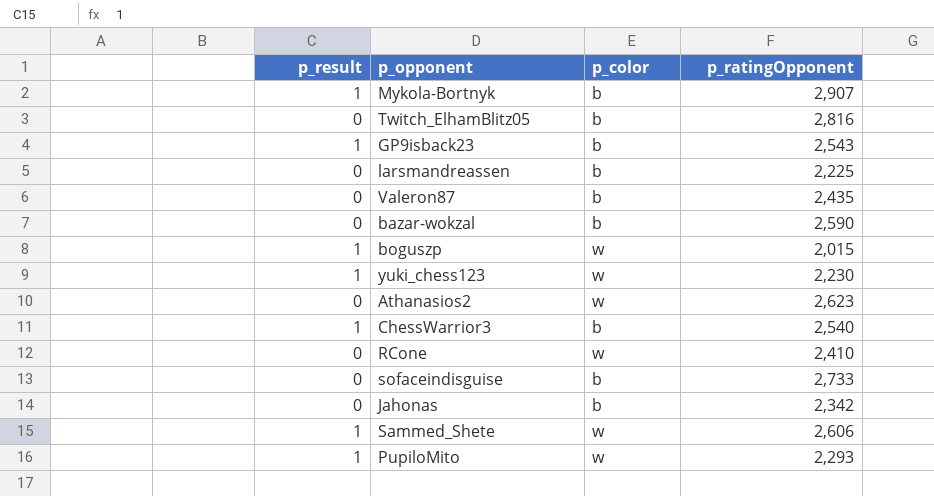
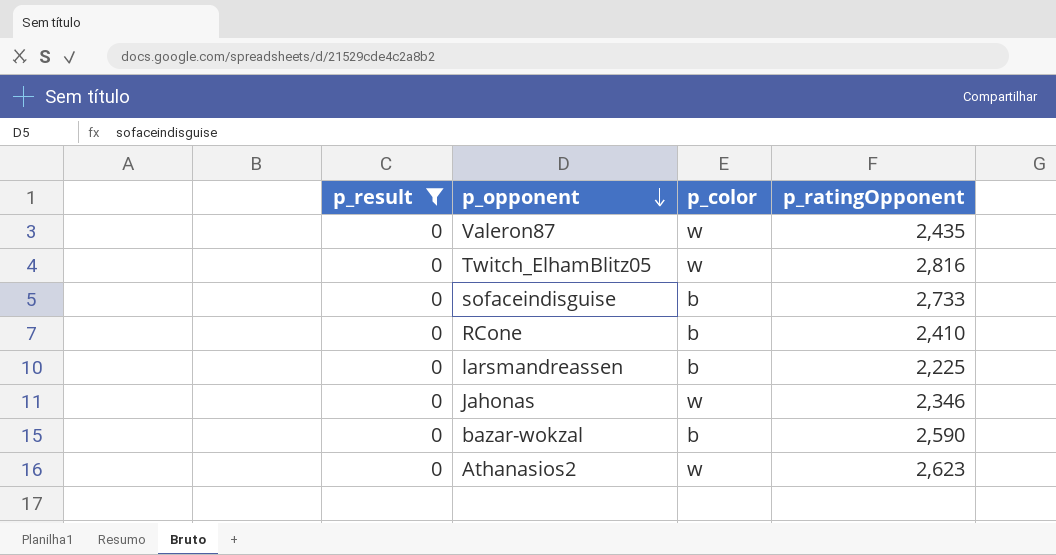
filter: none -> p_result = 0
row order: none -> p_opponent descending
Valeron87 | p_color: b -> w
Twitch_ElhamBlitz05 | p_color: b -> w
RCone | p_color: w -> b
Jahonas | p_color: b -> w
Jahonas | p_ratingOpponent: 2,342 -> 2,346

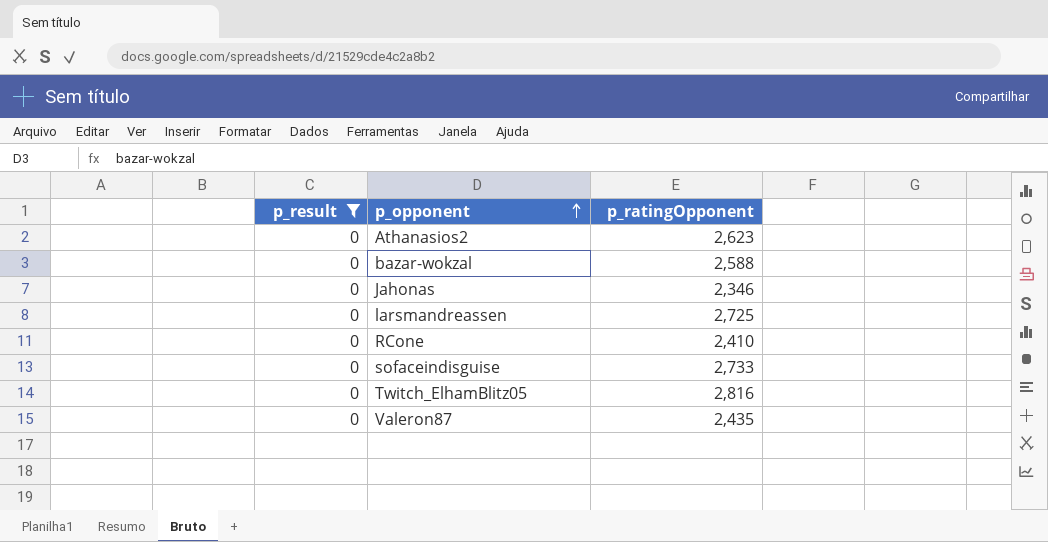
row order: p_opponent descending -> p_opponent ascending
column p_color | position: 3 -> none
bazar-wokzal | p_ratingOpponent: 2,590 -> 2,588
larsmandreassen | p_ratingOpponent: 2,225 -> 2,725

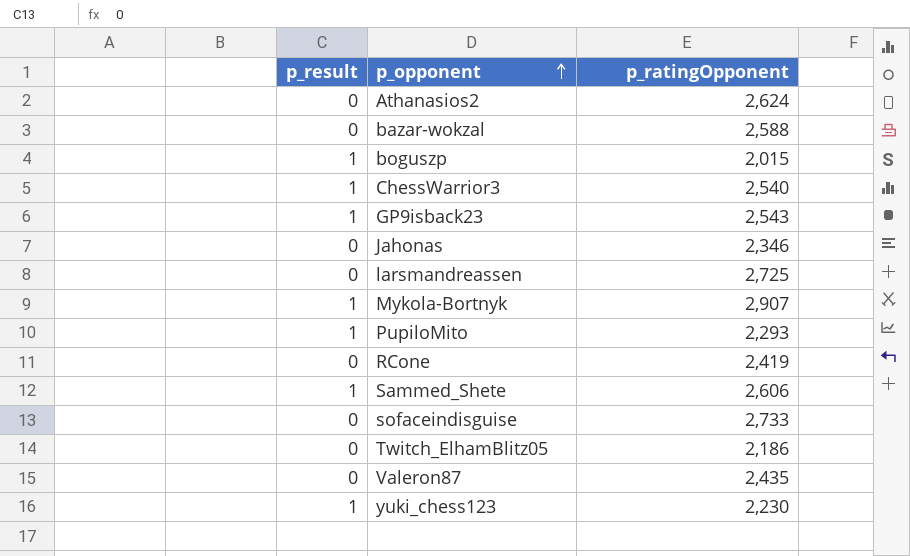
filter: p_result = 0 -> none
Athanasios2 | p_ratingOpponent: 2,623 -> 2,624
RCone | p_ratingOpponent: 2,410 -> 2,419
Twitch_ElhamBlitz05 | p_ratingOpponent: 2,816 -> 2,186

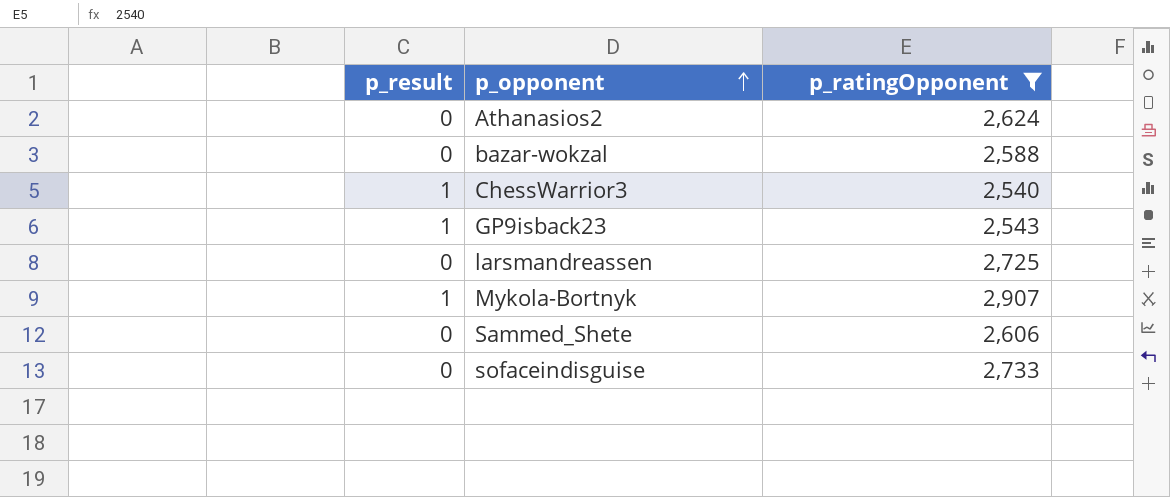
filter: none -> p_ratingOpponent >= 2,540
Sammed_Shete | p_result: 1 -> 0

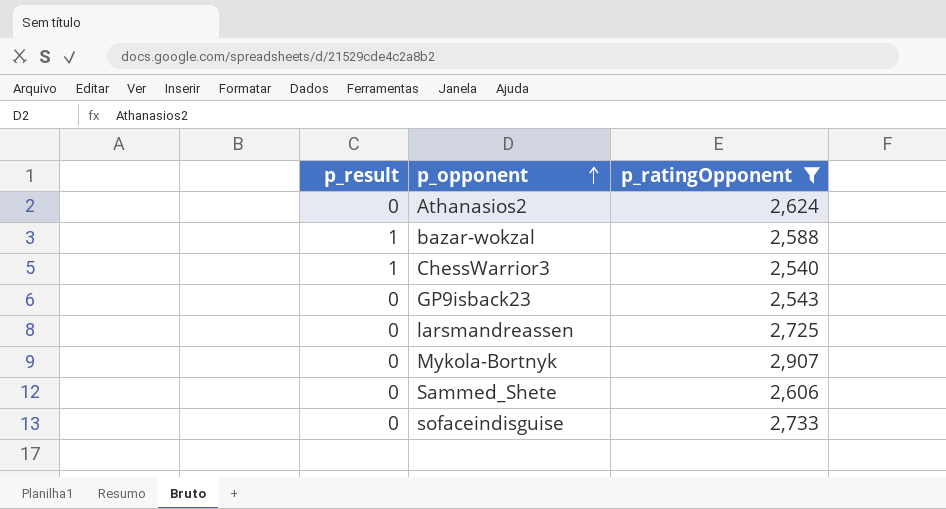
bazar-wokzal | p_result: 0 -> 1
GP9isback23 | p_result: 1 -> 0
Mykola-Bortnyk | p_result: 1 -> 0

